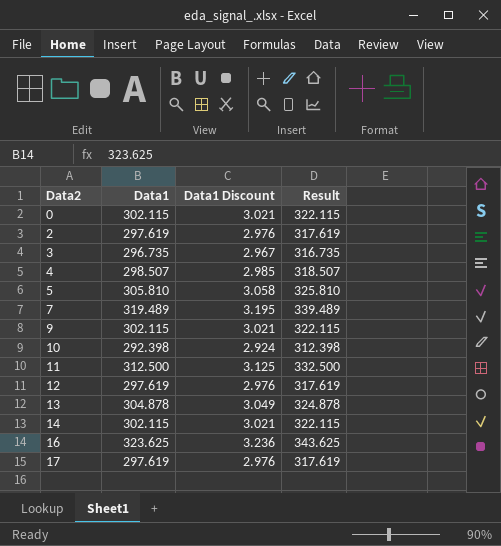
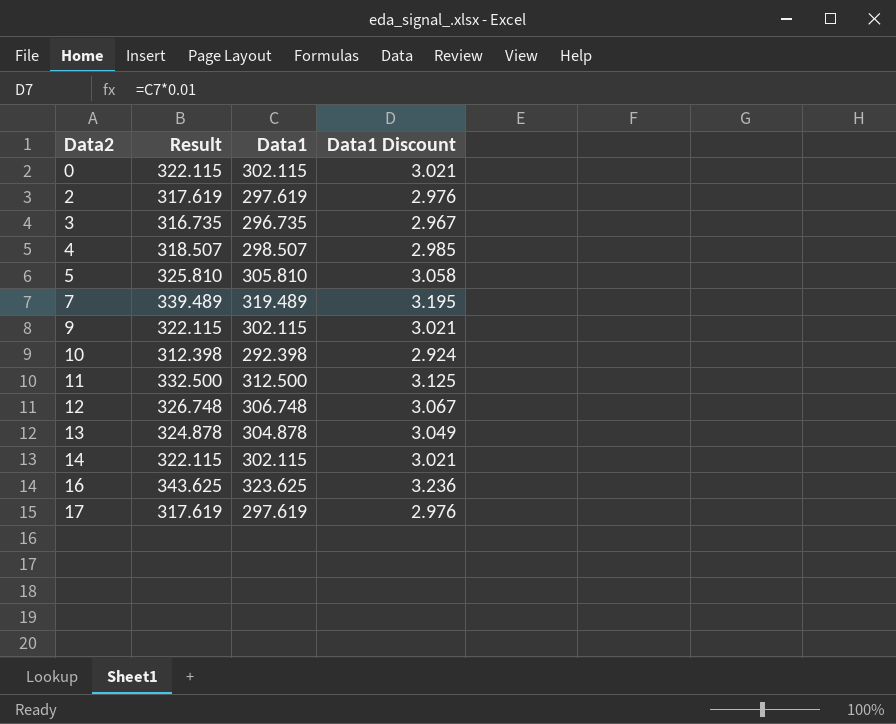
column Result | position: 4 -> 2
12 | Result: 317.619 -> 326.748
12 | Data1: 297.619 -> 306.748
12 | Data1 Discount: 2.976 -> 3.067

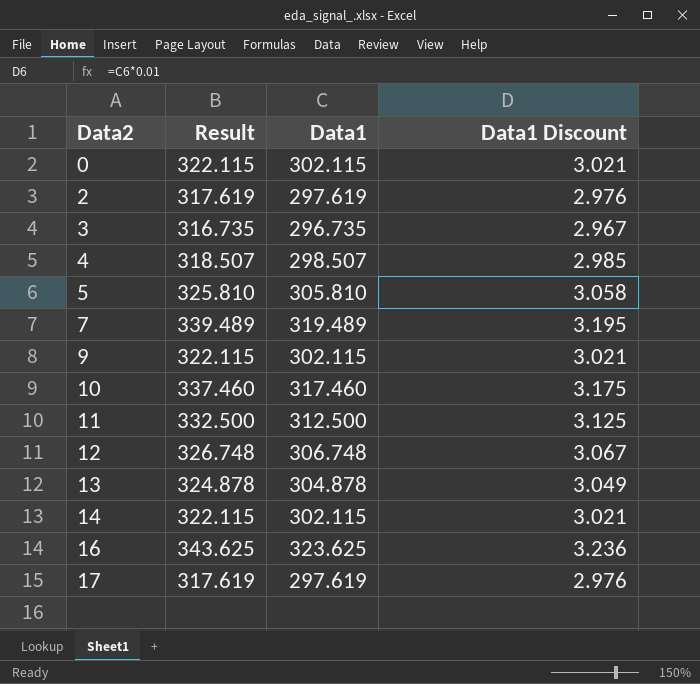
10 | Result: 312.398 -> 337.460
10 | Data1: 292.398 -> 317.460
10 | Data1 Discount: 2.924 -> 3.175

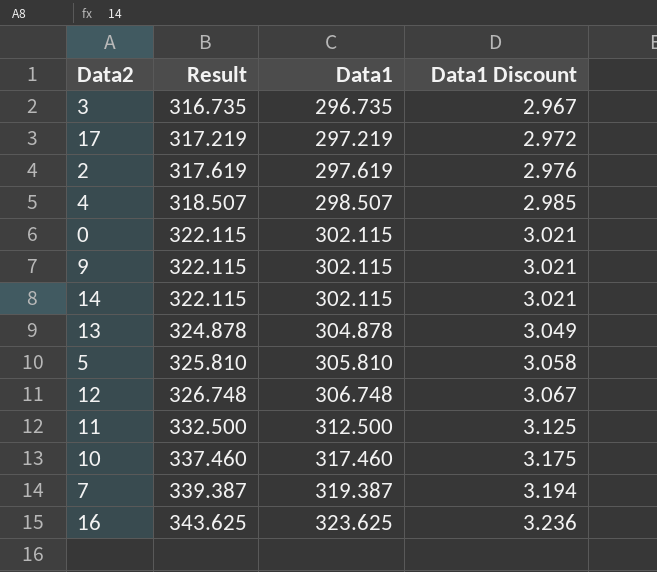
row order: Data2 ascending -> Result ascending
17 | Result: 317.619 -> 317.219
17 | Data1: 297.619 -> 297.219
17 | Data1 Discount: 2.976 -> 2.972
7 | Result: 339.489 -> 339.387
7 | Data1: 319.489 -> 319.387
7 | Data1 Discount: 3.195 -> 3.194

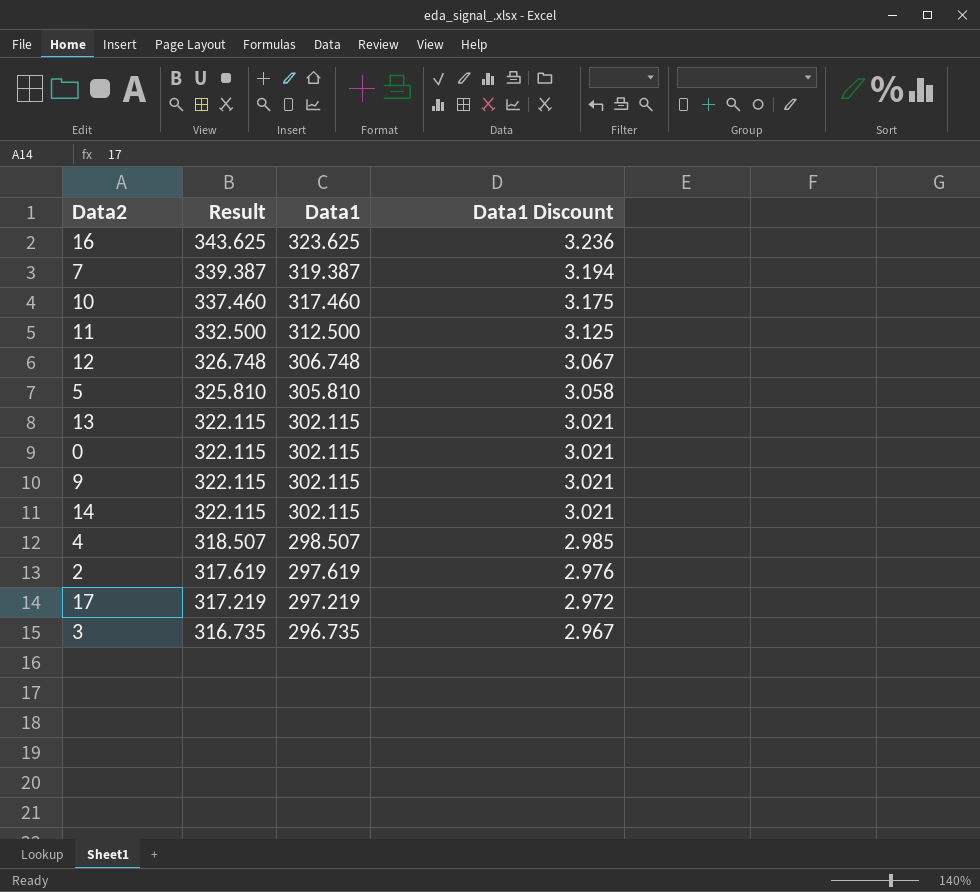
row order: Result ascending -> Result descending
13 | Result: 324.878 -> 322.115
13 | Data1: 304.878 -> 302.115
13 | Data1 Discount: 3.049 -> 3.021

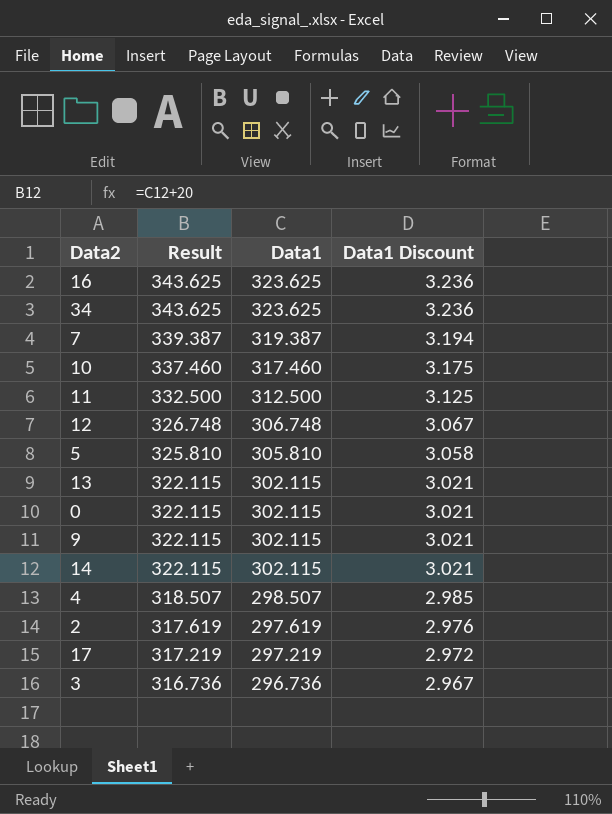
row 34: none -> 343.625 | 323.625 | 3.236
3 | Result: 316.735 -> 316.736
3 | Data1: 296.735 -> 296.736

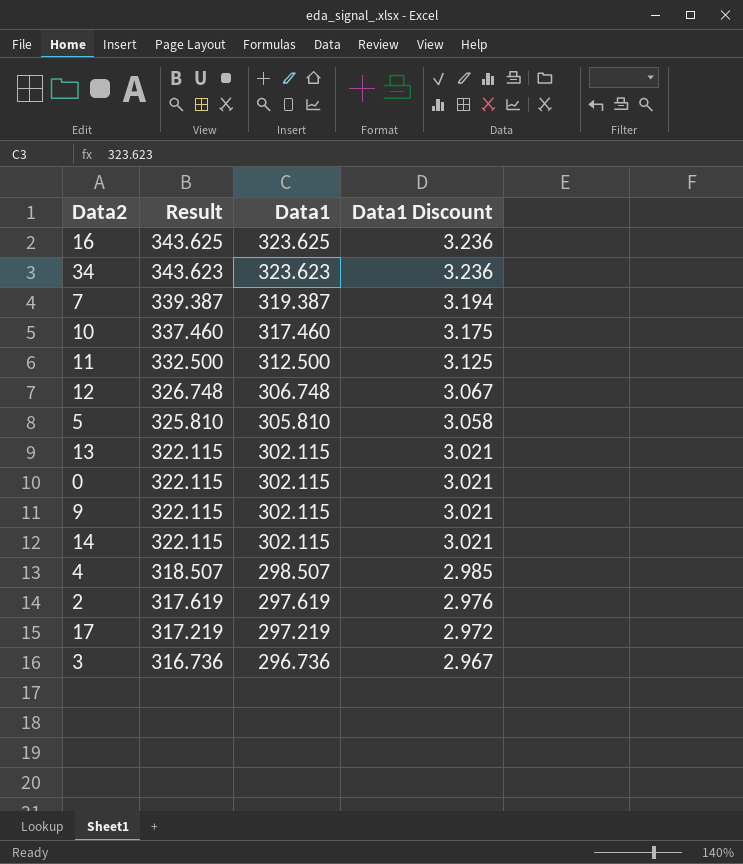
34 | Result: 343.625 -> 343.623
34 | Data1: 323.625 -> 323.623

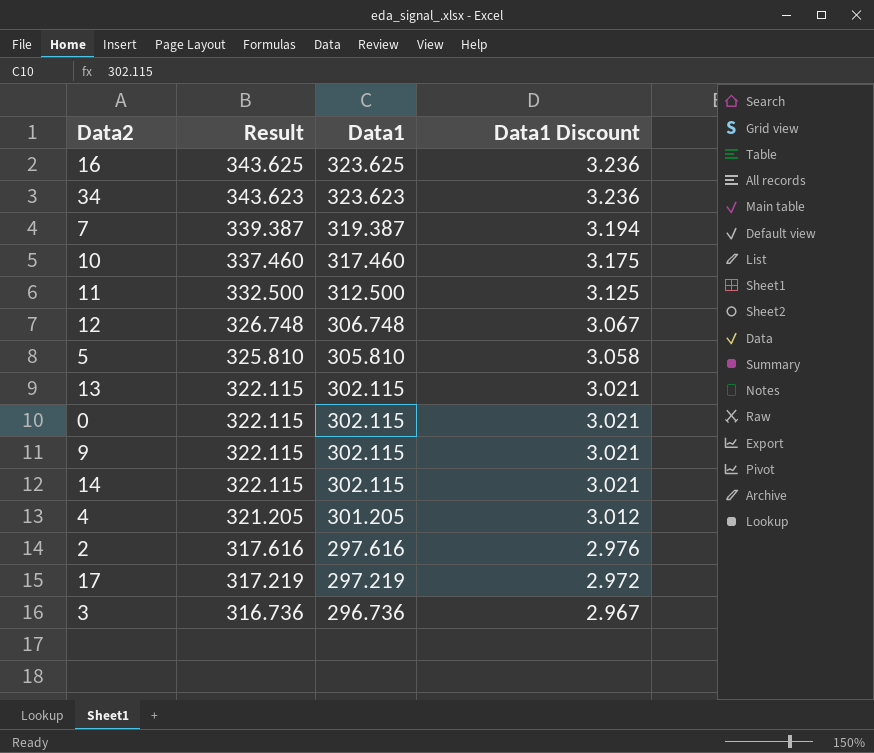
4 | Result: 318.507 -> 321.205
4 | Data1: 298.507 -> 301.205
4 | Data1 Discount: 2.985 -> 3.012
2 | Result: 317.619 -> 317.616
2 | Data1: 297.619 -> 297.616

